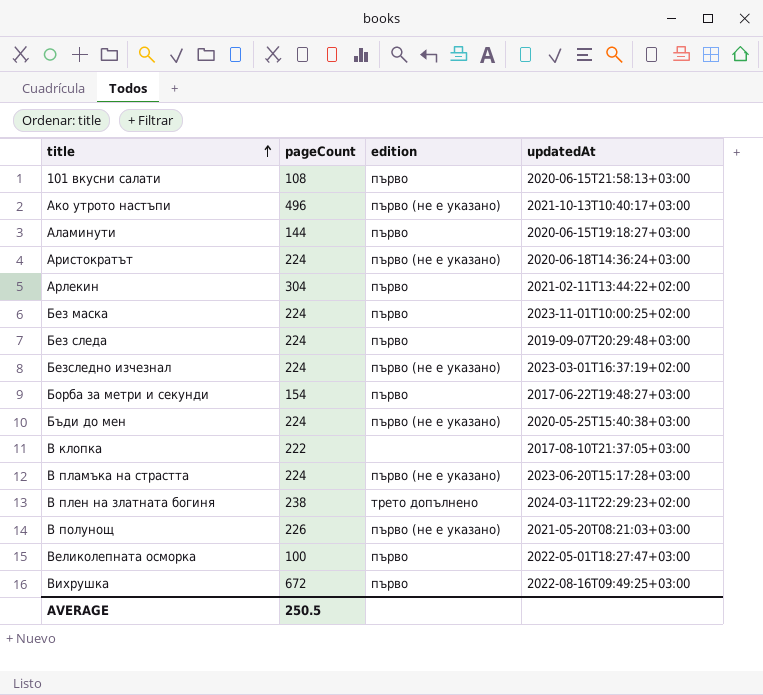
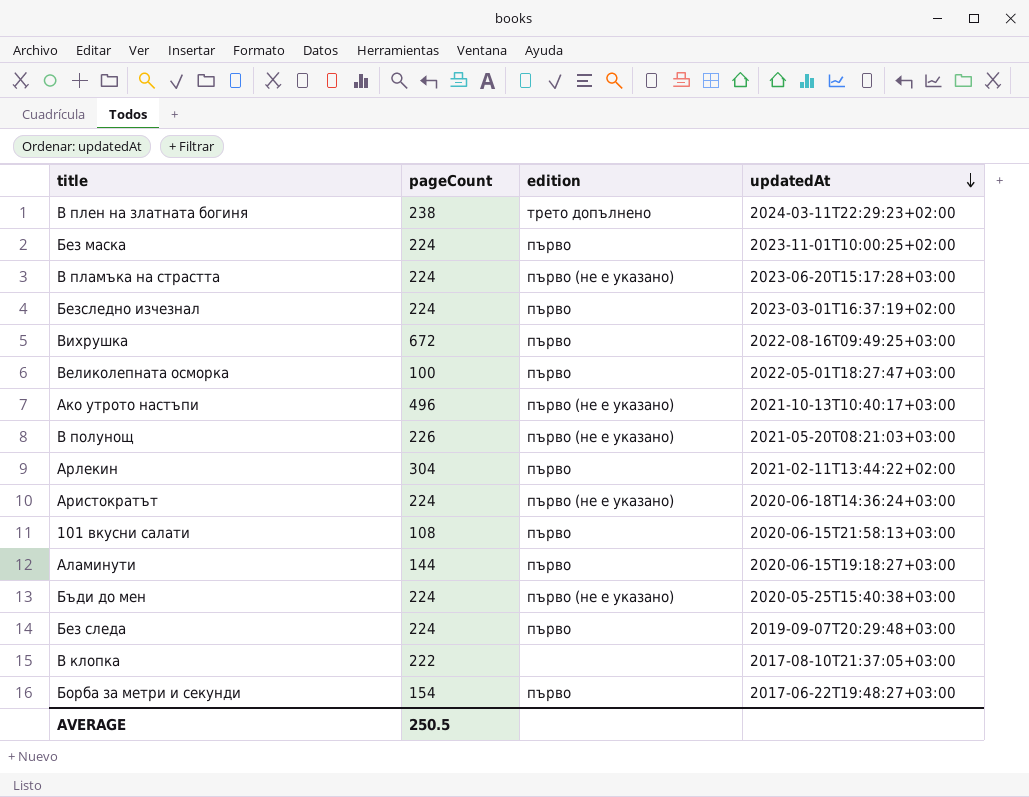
row order: title ascending -> updatedAt descending
Безследно изчезнал | edition: първо (не е указано) -> първо

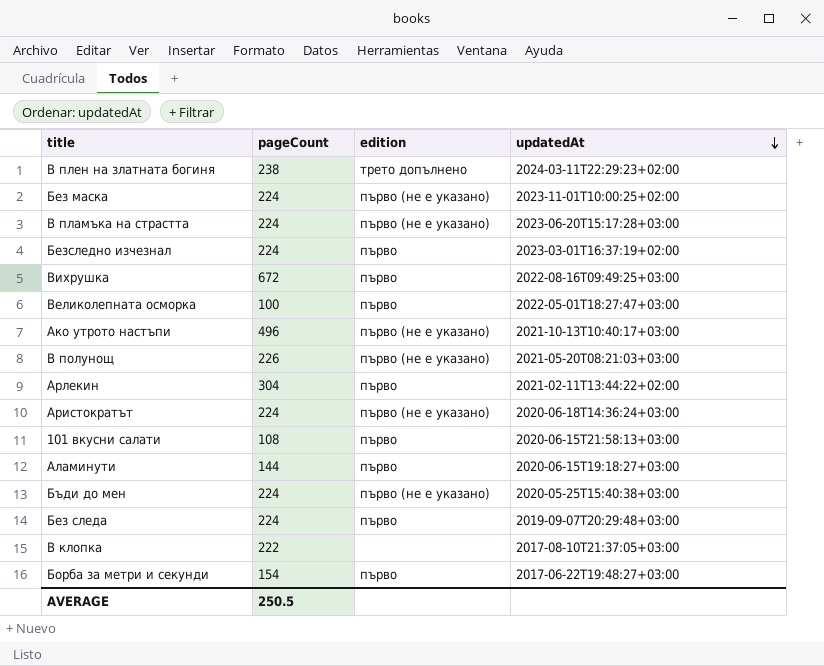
Без маска | edition: първо -> първо (не е указано)

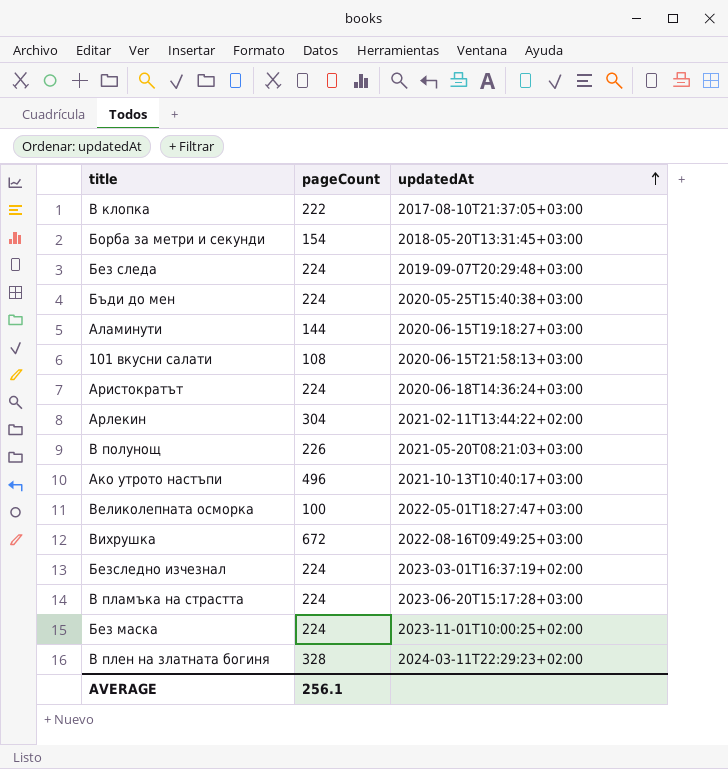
row order: updatedAt descending -> updatedAt ascending
column edition | position: 3 -> none
Борба за метри и секунди | updatedAt: 2017-06-22T19:48:27+03:00 -> 2018-05-20T13:31:45+03:00
В плен на златната богиня | pageCount: 238 -> 328
AVERAGE | pageCount: 250.5 -> 256.1

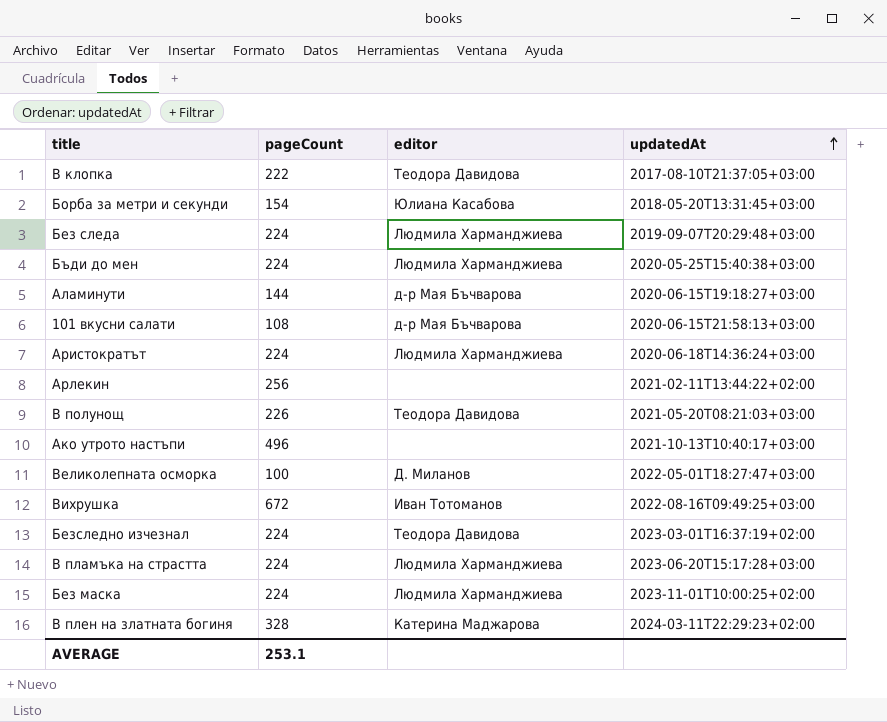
column editor | position: none -> 3
Арлекин | pageCount: 304 -> 256
AVERAGE | pageCount: 256.1 -> 253.1

